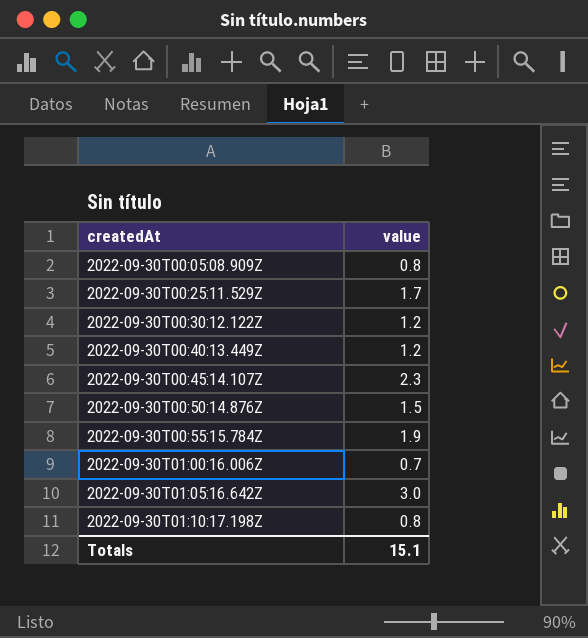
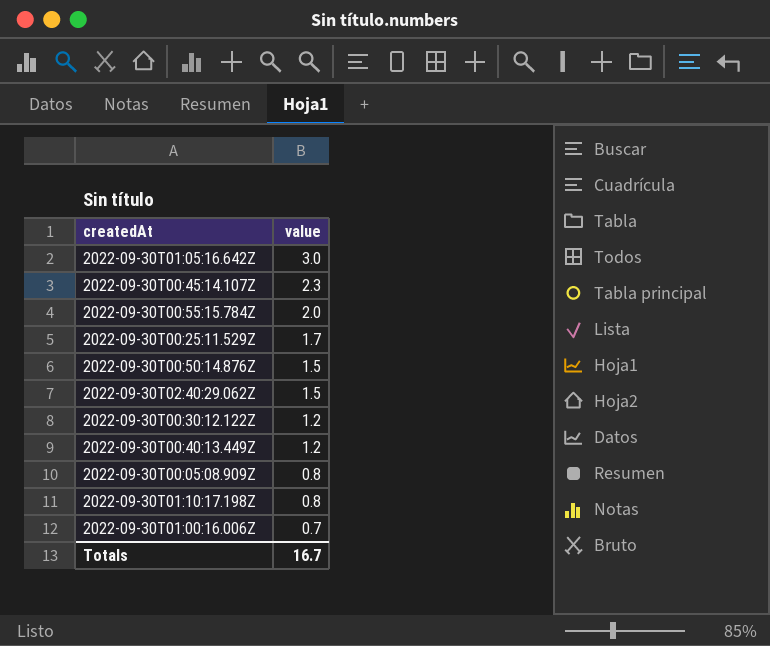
row order: createdAt ascending -> value descending
2022-09-30T00:55:15.784Z | value: 1.9 -> 2.0
row 2022-09-30T02:40:29.062Z: none -> 1.5
Totals | value: 15.1 -> 16.7

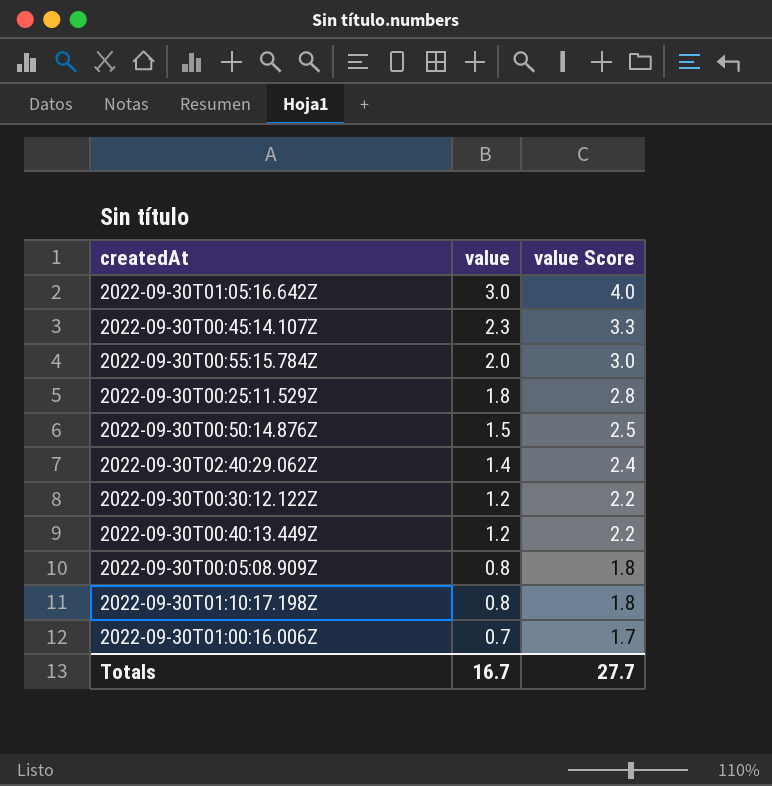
column value Score | formula: none -> [value] + 1
2022-09-30T00:25:11.529Z | value: 1.7 -> 1.8
2022-09-30T02:40:29.062Z | value: 1.5 -> 1.4

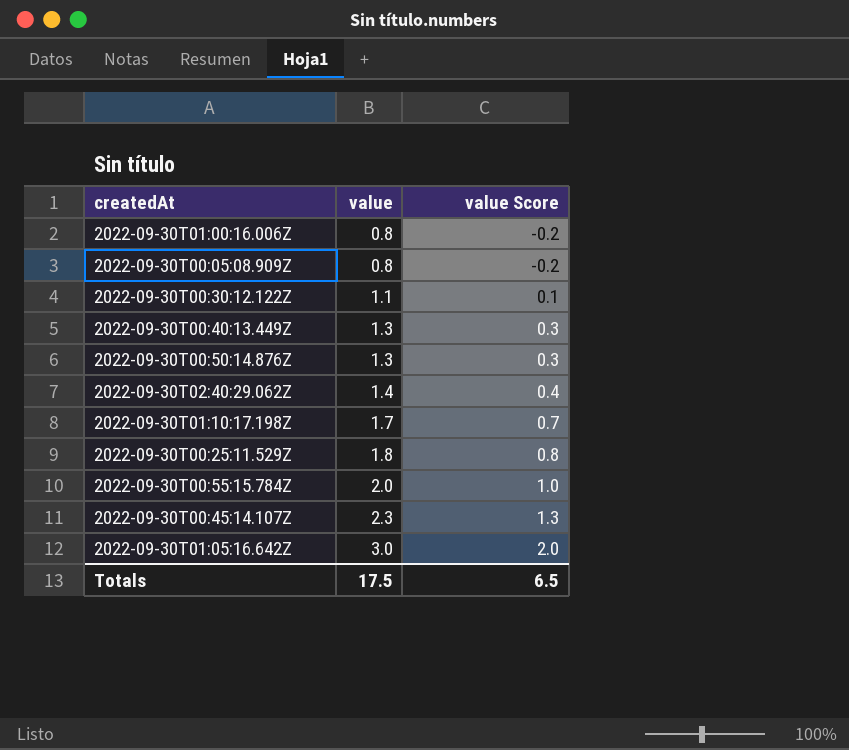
row order: value descending -> value ascending
column value Score | formula: [value] + 1 -> [value] - 1
2022-09-30T01:00:16.006Z | value: 0.7 -> 0.8
2022-09-30T00:30:12.122Z | value: 1.2 -> 1.1
2022-09-30T00:40:13.449Z | value: 1.2 -> 1.3
2022-09-30T00:50:14.876Z | value: 1.5 -> 1.3
2022-09-30T01:10:17.198Z | value: 0.8 -> 1.7
Totals | value: 16.7 -> 17.5
Totals | value Score: 27.7 -> 6.5

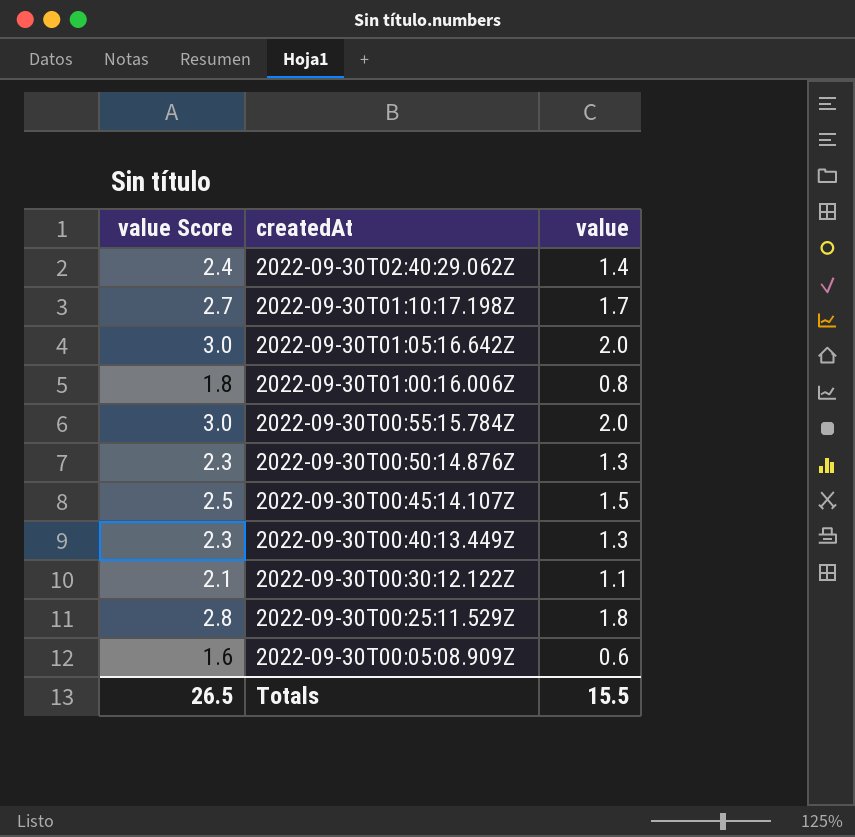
row order: value ascending -> createdAt descending
column value Score | formula: [value] - 1 -> [value] + 1
column value Score | position: 3 -> 1
2022-09-30T01:05:16.642Z | value: 3.0 -> 2.0
2022-09-30T00:45:14.107Z | value: 2.3 -> 1.5
2022-09-30T00:05:08.909Z | value: 0.8 -> 0.6
Totals | value Score: 6.5 -> 26.5
Totals | value: 17.5 -> 15.5

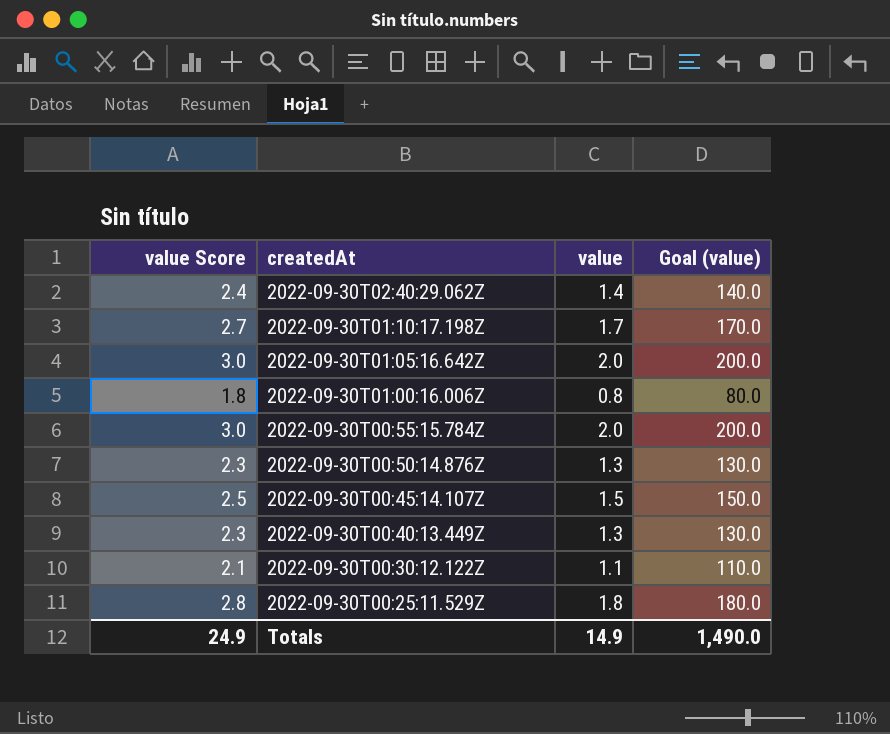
column Goal (value) | formula: none -> [value] * 100
row 2022-09-30T00:05:08.909Z: 1.6 | 0.6 -> none
Totals | value Score: 26.5 -> 24.9
Totals | value: 15.5 -> 14.9

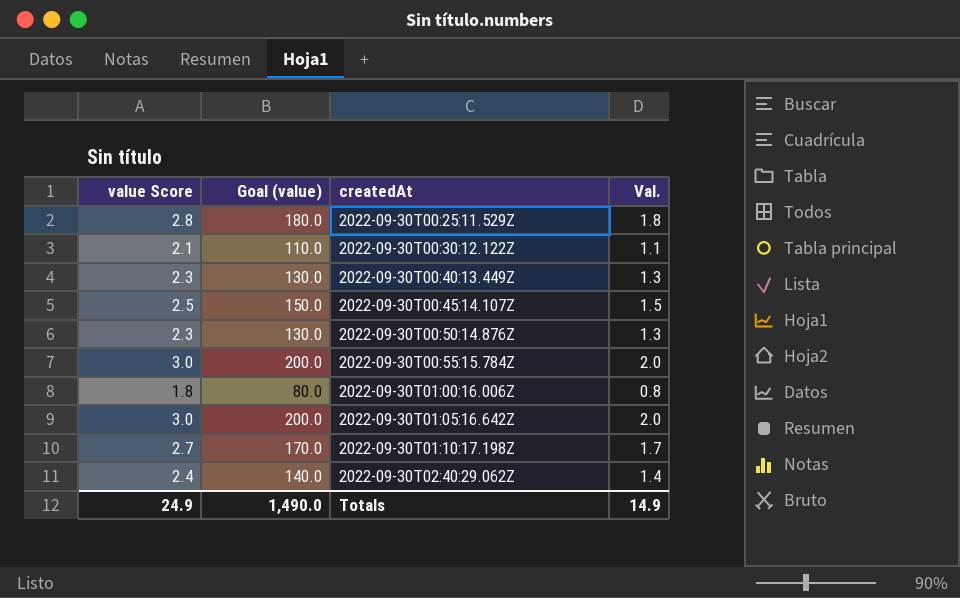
row order: createdAt descending -> createdAt ascending
column Goal (value) | position: 4 -> 2
column name: value -> Val.

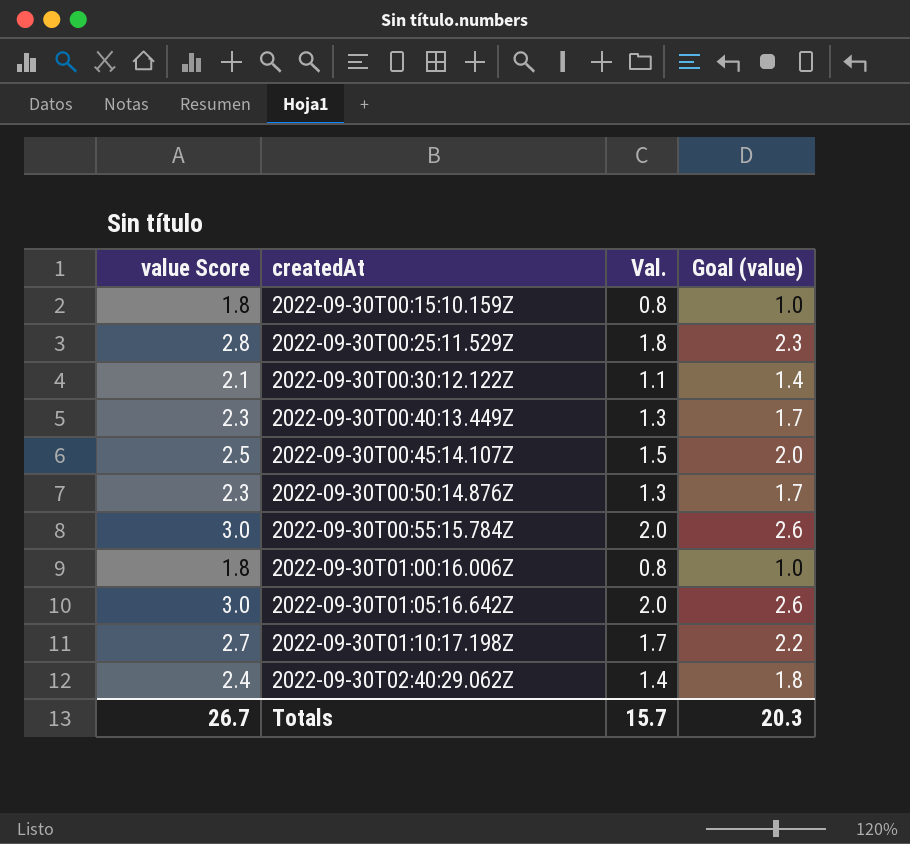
column Goal (value) | formula: [Val.] * 100 -> [Val.] * 1.3
column Goal (value) | position: 2 -> 4
row 2022-09-30T00:15:10.159Z: none -> 1.8 | 0.8 | 1.0
Totals | value Score: 24.9 -> 26.7
Totals | Val.: 14.9 -> 15.7
Totals | Goal (value): 1,490.0 -> 20.3

